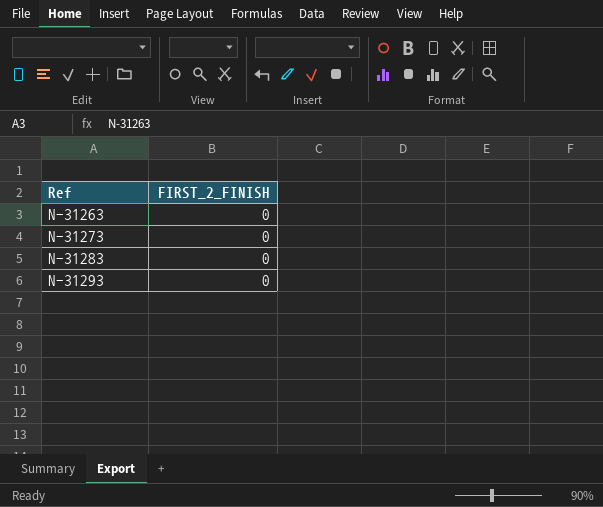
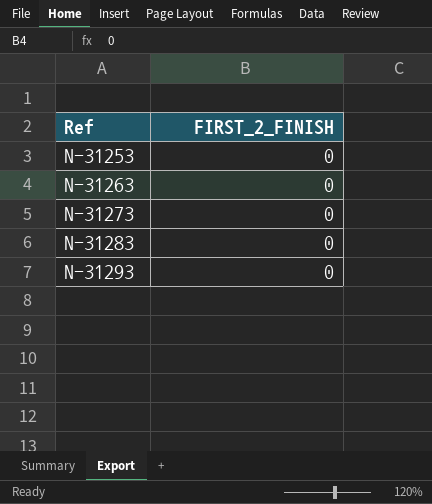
row N-31253: none -> 0

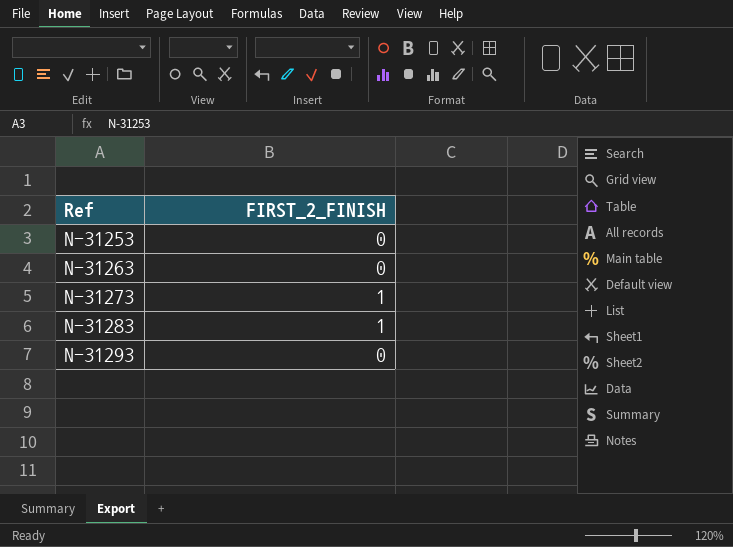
N-31273 | FIRST_2_FINISH: 0 -> 1
N-31283 | FIRST_2_FINISH: 0 -> 1

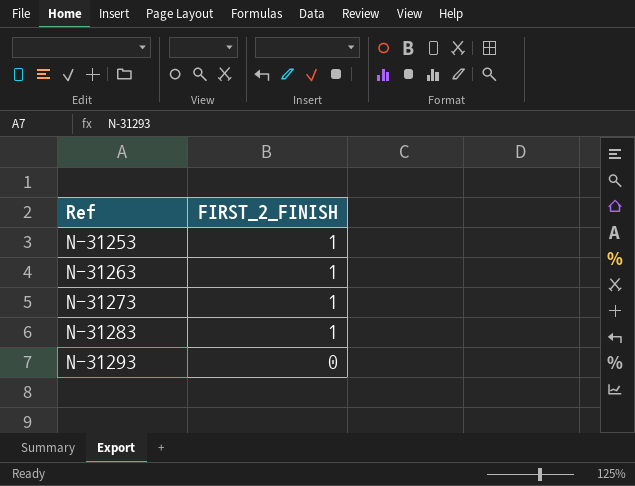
N-31253 | FIRST_2_FINISH: 0 -> 1
N-31263 | FIRST_2_FINISH: 0 -> 1

